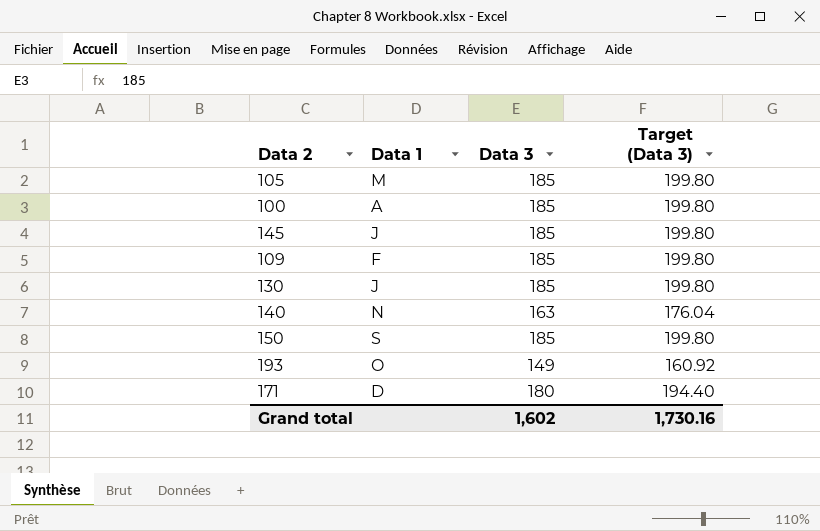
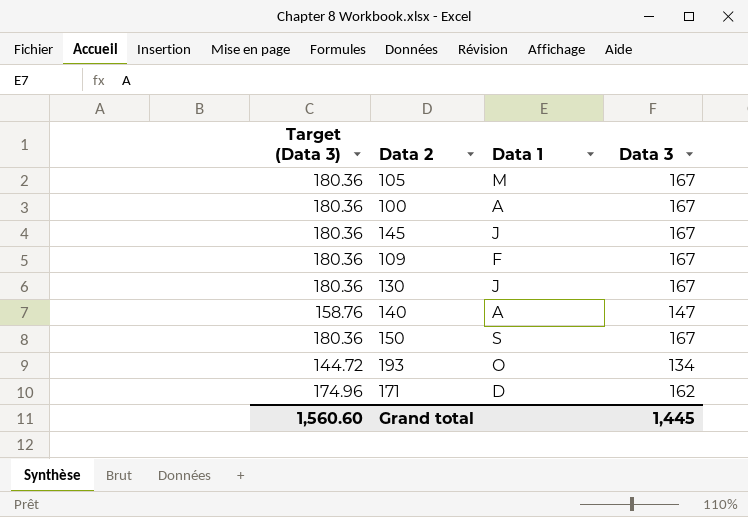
column Target (Data 3) | position: 4 -> 1
105 | Target (Data 3): 199.80 -> 180.36
105 | Data 3: 185 -> 167
100 | Target (Data 3): 199.80 -> 180.36
100 | Data 3: 185 -> 167
145 | Target (Data 3): 199.80 -> 180.36
145 | Data 3: 185 -> 167
109 | Target (Data 3): 199.80 -> 180.36
109 | Data 3: 185 -> 167
130 | Target (Data 3): 199.80 -> 180.36
130 | Data 3: 185 -> 167
140 | Target (Data 3): 176.04 -> 158.76
140 | Data 1: N -> A
140 | Data 3: 163 -> 147
150 | Target (Data 3): 199.80 -> 180.36
150 | Data 3: 185 -> 167
193 | Target (Data 3): 160.92 -> 144.72
193 | Data 3: 149 -> 134
171 | Target (Data 3): 194.40 -> 174.96
171 | Data 3: 180 -> 162
Grand total | Target (Data 3): 1,730.16 -> 1,560.60
Grand total | Data 3: 1,602 -> 1,445

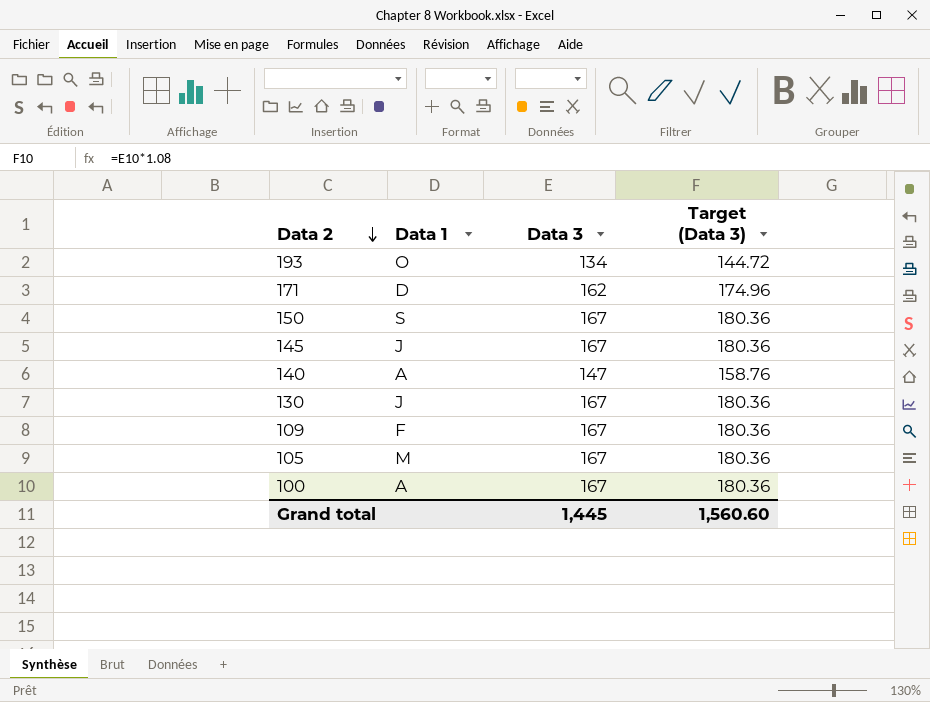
row order: none -> Data 2 descending
column Target (Data 3) | position: 1 -> 4

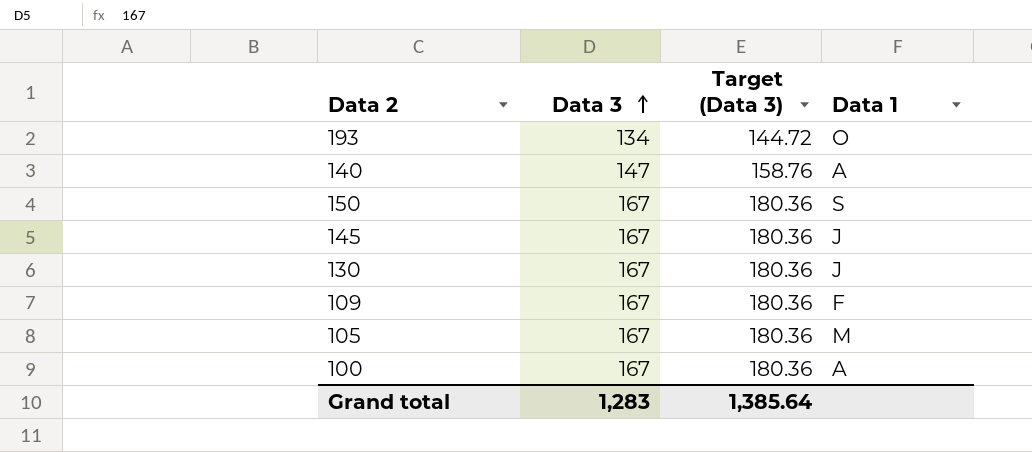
row order: Data 2 descending -> Data 3 ascending
column Data 1 | position: 2 -> 4
row 171: D | 162 | 174.96 -> none
Grand total | Data 3: 1,445 -> 1,283
Grand total | Target (Data 3): 1,560.60 -> 1,385.64

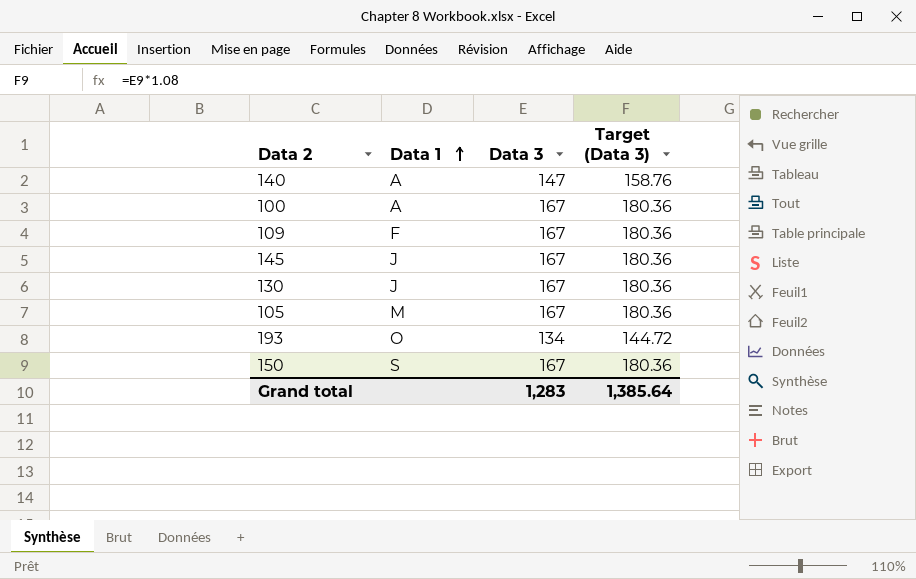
row order: Data 3 ascending -> Data 1 ascending
column Data 1 | position: 4 -> 2

